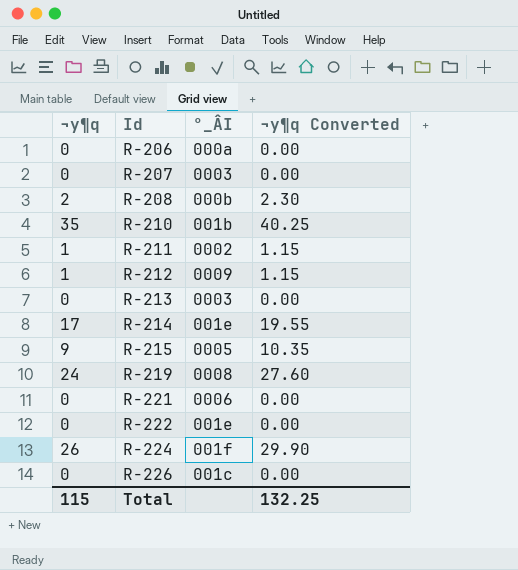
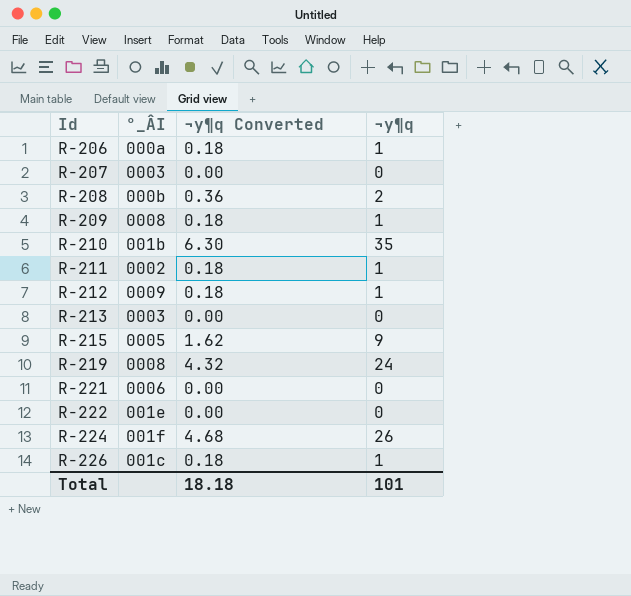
column ¬y¶q Converted | formula: [¬y¶q] * 1.15 -> [¬y¶q] * 0.18
column ¬y¶q | position: 1 -> 4
row R-214: 17 | 001e | 19.55 -> none
R-206 | ¬y¶q: 0 -> 1
row R-209: none -> 0008 | 0.18 | 1
R-226 | ¬y¶q: 0 -> 1
Total | ¬y¶q Converted: 132.25 -> 18.18
Total | ¬y¶q: 115 -> 101

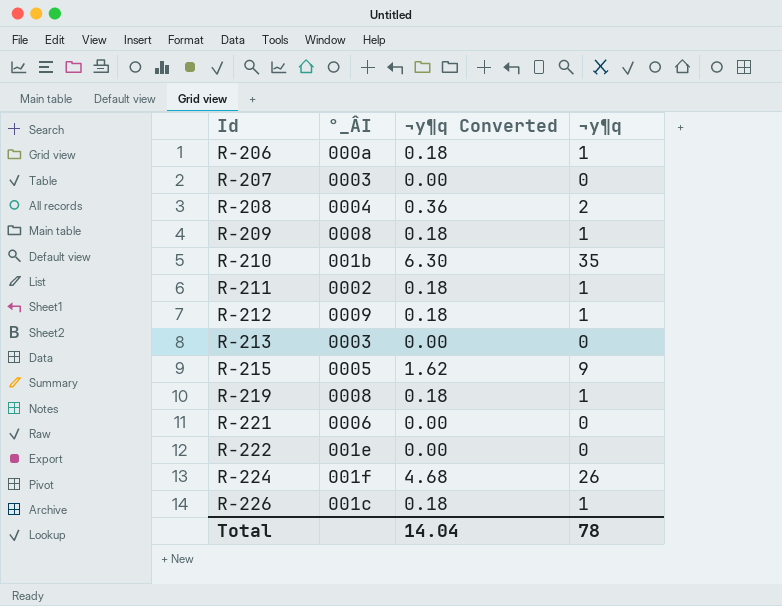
R-208 | °_ÂI: 000b -> 0004
R-219 | ¬y¶q Converted: 4.32 -> 0.18
R-219 | ¬y¶q: 24 -> 1
Total | ¬y¶q Converted: 18.18 -> 14.04
Total | ¬y¶q: 101 -> 78

